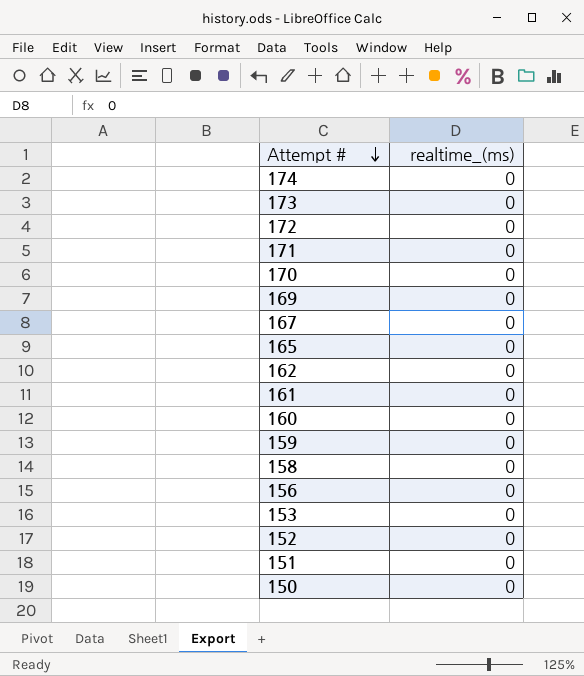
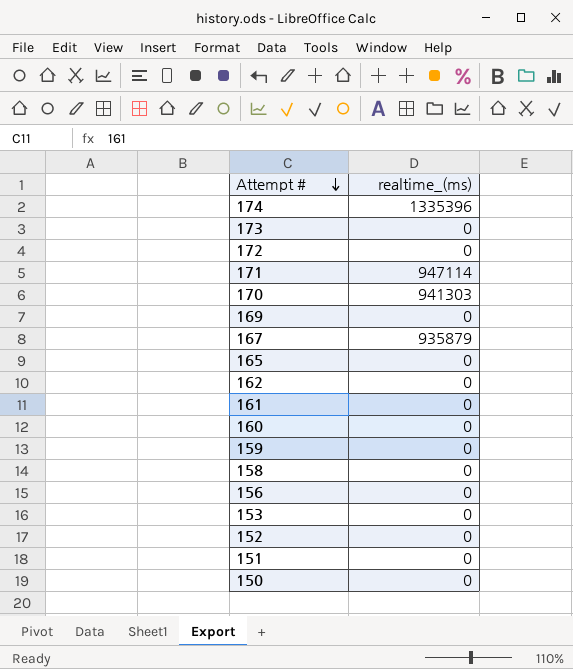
174 | realtime_(ms): 0 -> 1335396
171 | realtime_(ms): 0 -> 947114
170 | realtime_(ms): 0 -> 941303
167 | realtime_(ms): 0 -> 935879

